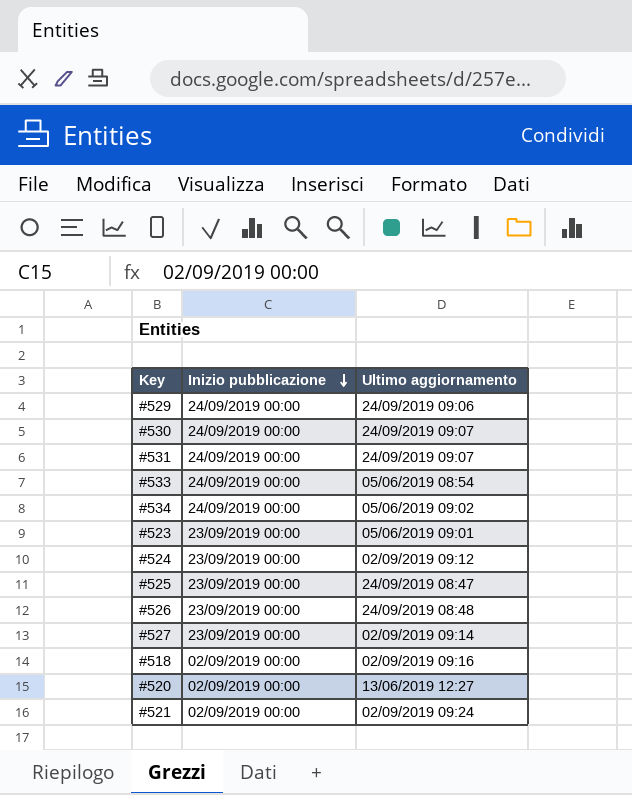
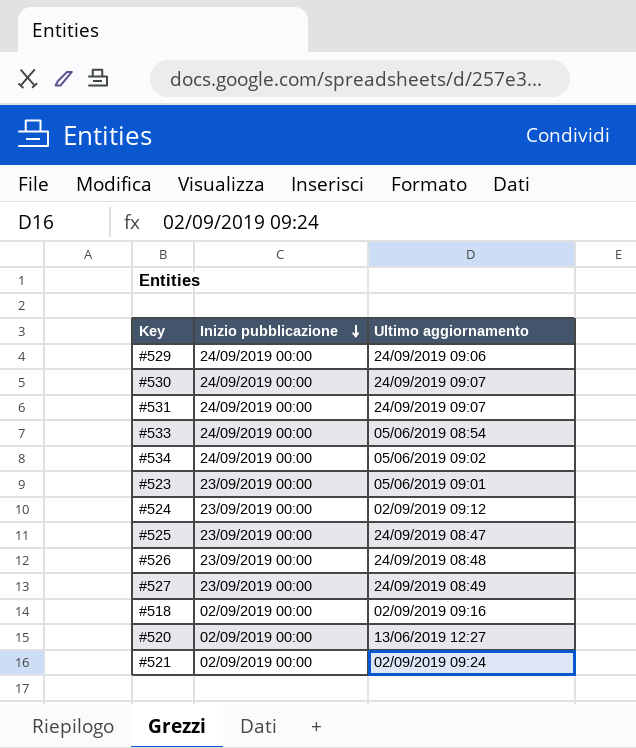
#527 | Ultimo aggiornamento: 02/09/2019 09:14 -> 24/09/2019 08:49

